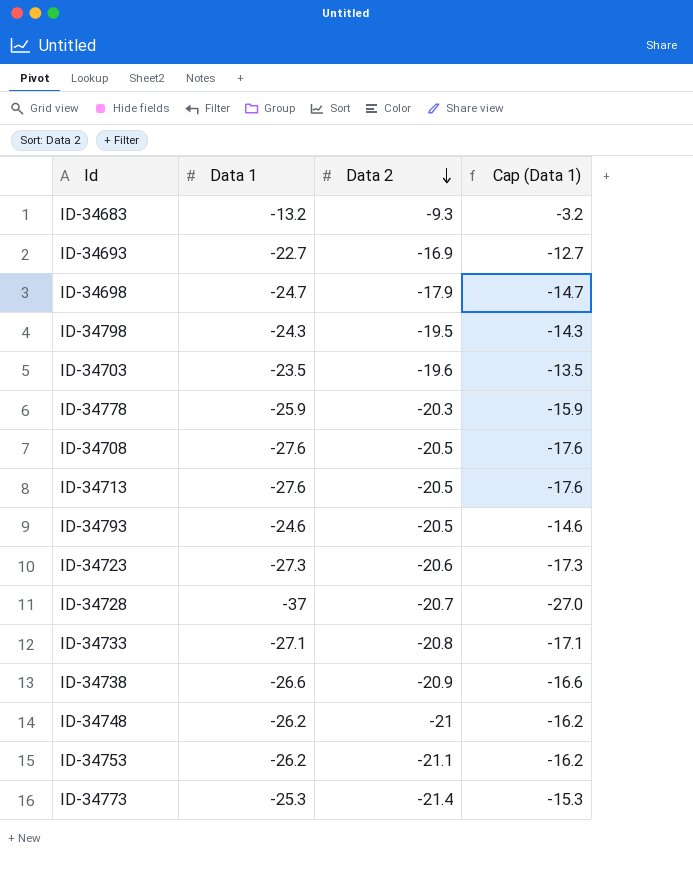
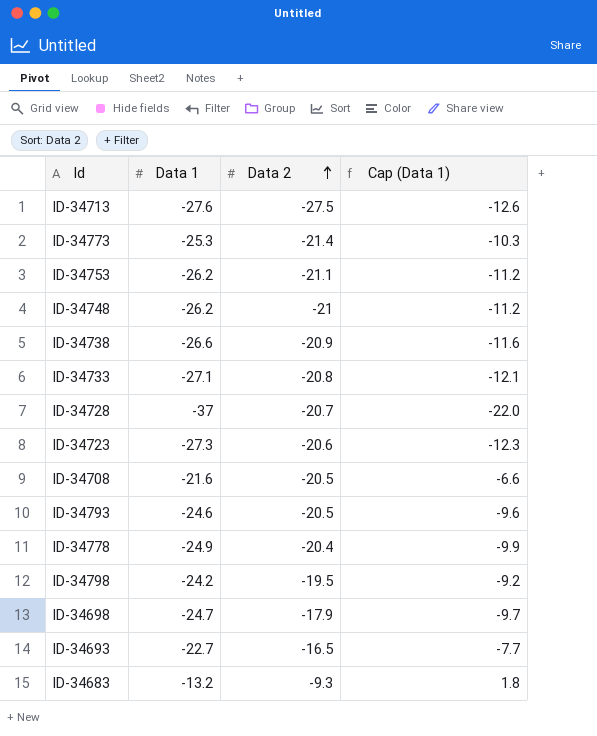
row order: Data 2 descending -> Data 2 ascending
column Cap (Data 1) | formula: [Data 1] + 10 -> [Data 1] + 15
row ID-34703: -23.5 | -19.6 | -13.5 -> none
ID-34713 | Data 2: -20.5 -> -27.5
ID-34708 | Data 1: -27.6 -> -21.6
ID-34778 | Data 1: -25.9 -> -24.9
ID-34778 | Data 2: -20.3 -> -20.4
ID-34798 | Data 1: -24.3 -> -24.2
ID-34693 | Data 2: -16.9 -> -16.5

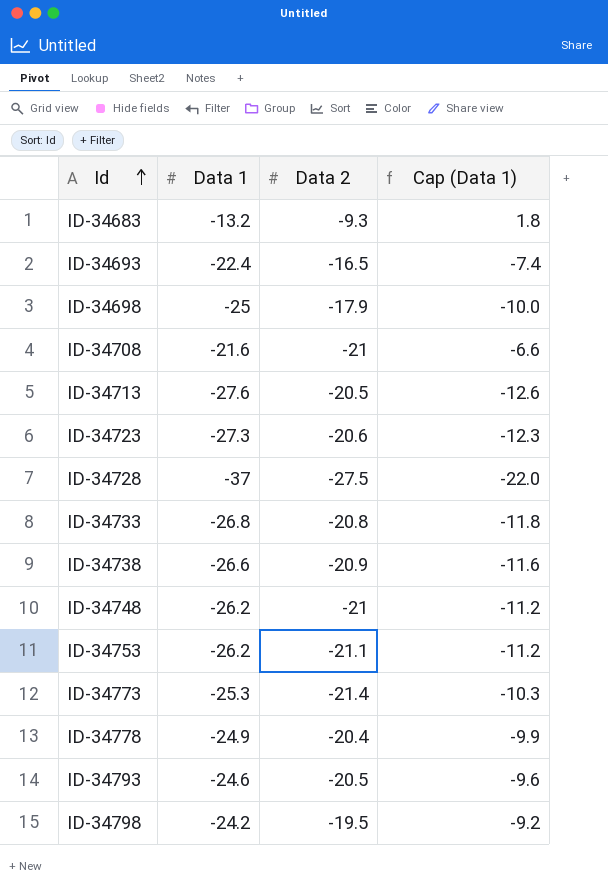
row order: Data 2 ascending -> Id ascending
ID-34693 | Data 1: -22.7 -> -22.4
ID-34693 | Cap (Data 1): -7.7 -> -7.4
ID-34698 | Data 1: -24.7 -> -25
ID-34698 | Cap (Data 1): -9.7 -> -10.0
ID-34708 | Data 2: -20.5 -> -21
ID-34713 | Data 2: -27.5 -> -20.5
ID-34728 | Data 2: -20.7 -> -27.5
ID-34733 | Data 1: -27.1 -> -26.8
ID-34733 | Cap (Data 1): -12.1 -> -11.8

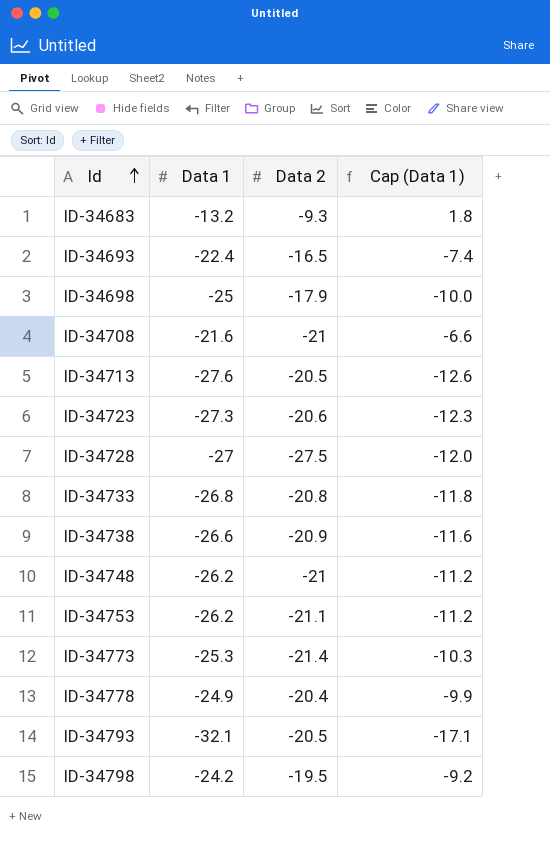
ID-34728 | Data 1: -37 -> -27
ID-34728 | Cap (Data 1): -22.0 -> -12.0
ID-34793 | Data 1: -24.6 -> -32.1
ID-34793 | Cap (Data 1): -9.6 -> -17.1

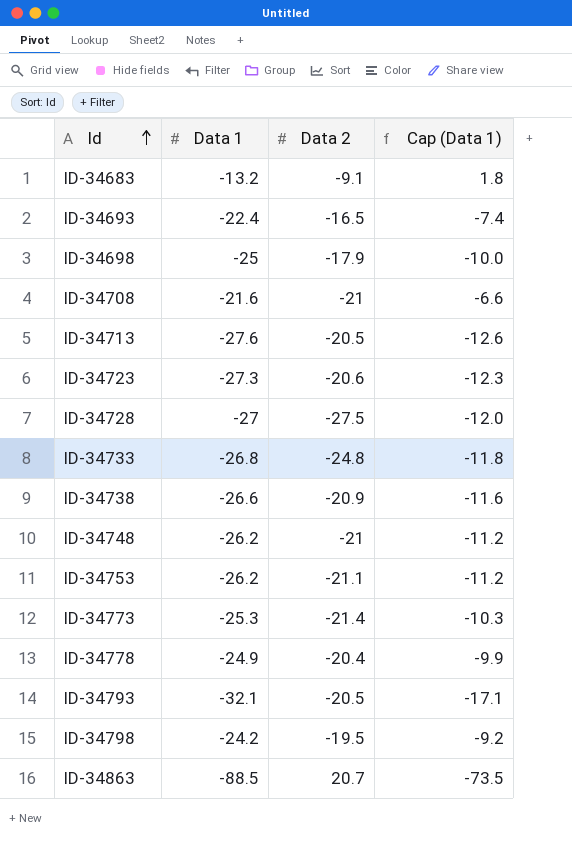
ID-34683 | Data 2: -9.3 -> -9.1
ID-34733 | Data 2: -20.8 -> -24.8
row ID-34863: none -> -88.5 | 20.7 | -73.5

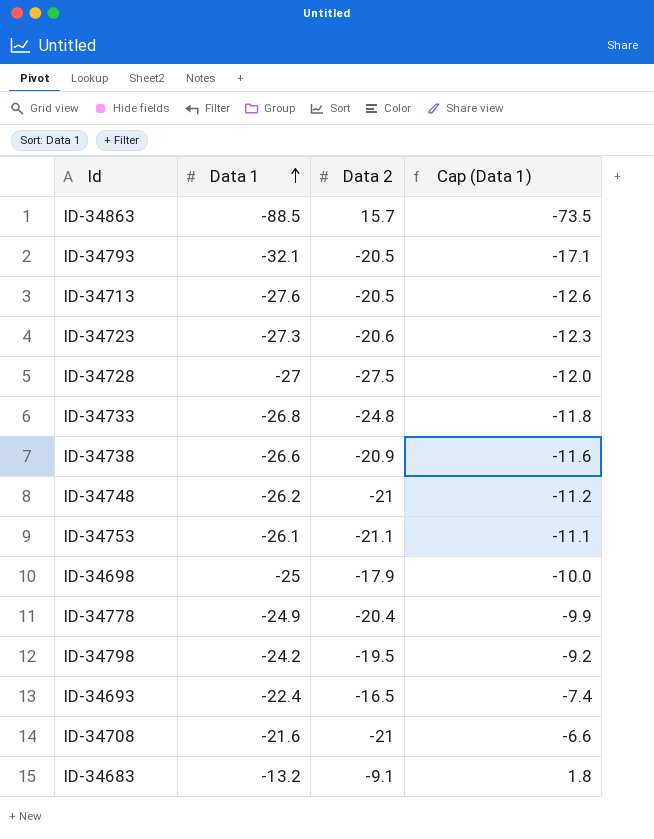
row order: Id ascending -> Data 1 ascending
row ID-34773: -25.3 | -21.4 | -10.3 -> none
ID-34863 | Data 2: 20.7 -> 15.7
ID-34753 | Data 1: -26.2 -> -26.1
ID-34753 | Cap (Data 1): -11.2 -> -11.1

